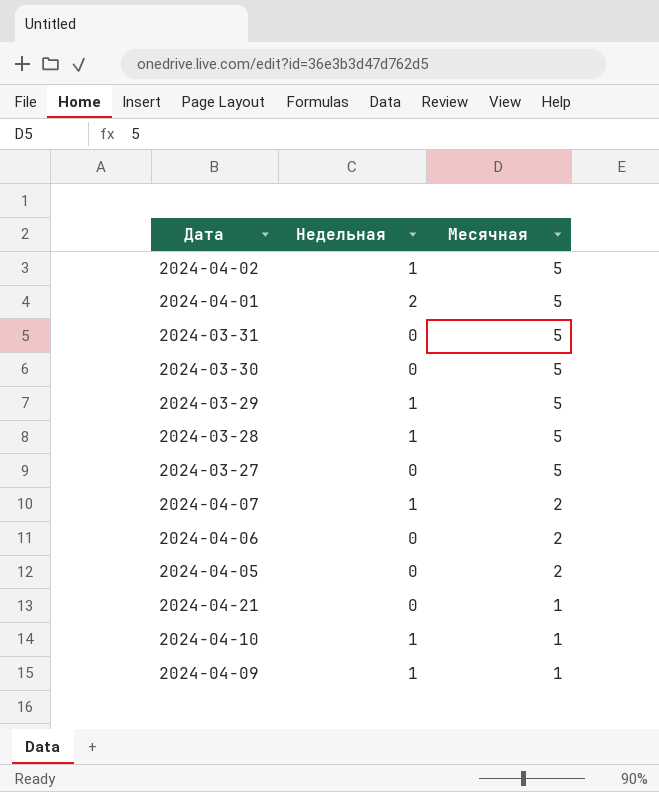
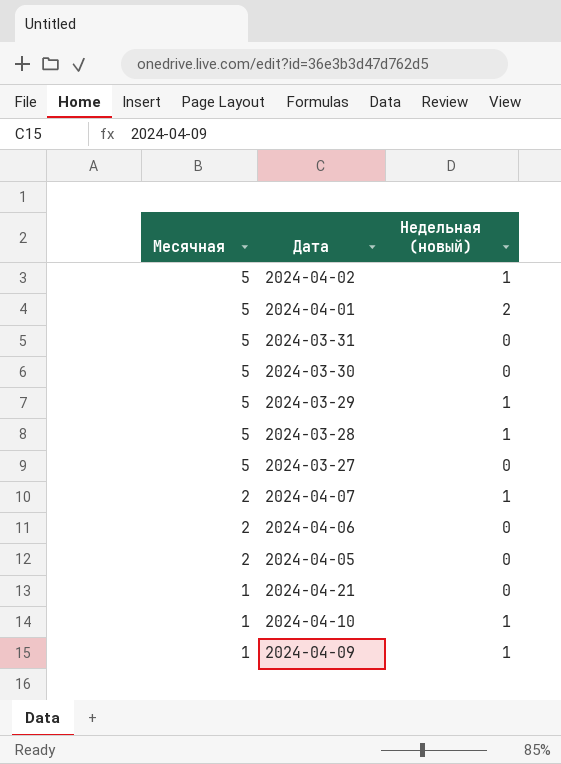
column Месячная | position: 3 -> 1
column name: Недельная -> Недельная (новый)

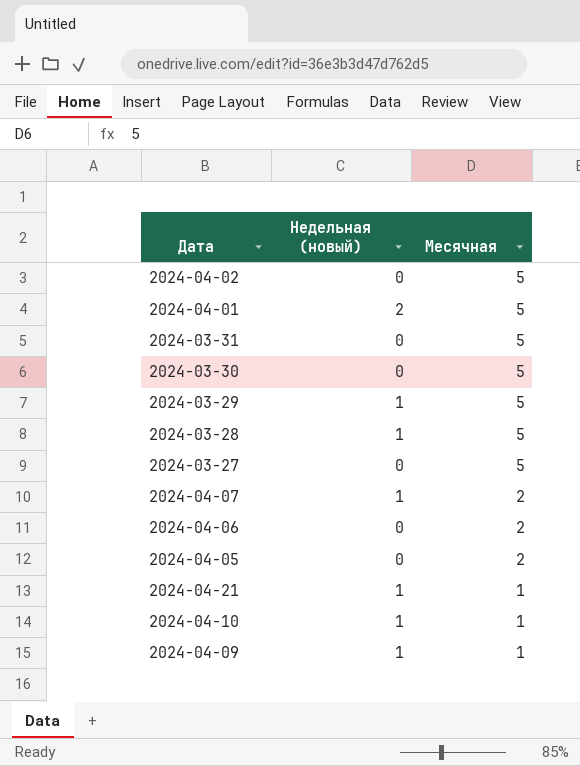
column Месячная | position: 1 -> 3
2024-04-02 | Недельная (новый): 1 -> 0
2024-04-21 | Недельная (новый): 0 -> 1

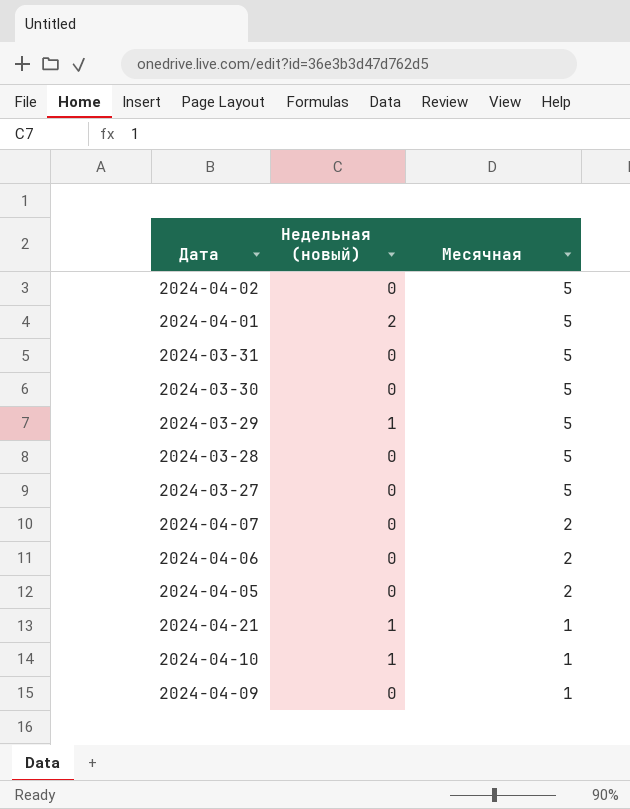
2024-03-28 | Недельная (новый): 1 -> 0
2024-04-07 | Недельная (новый): 1 -> 0
2024-04-09 | Недельная (новый): 1 -> 0

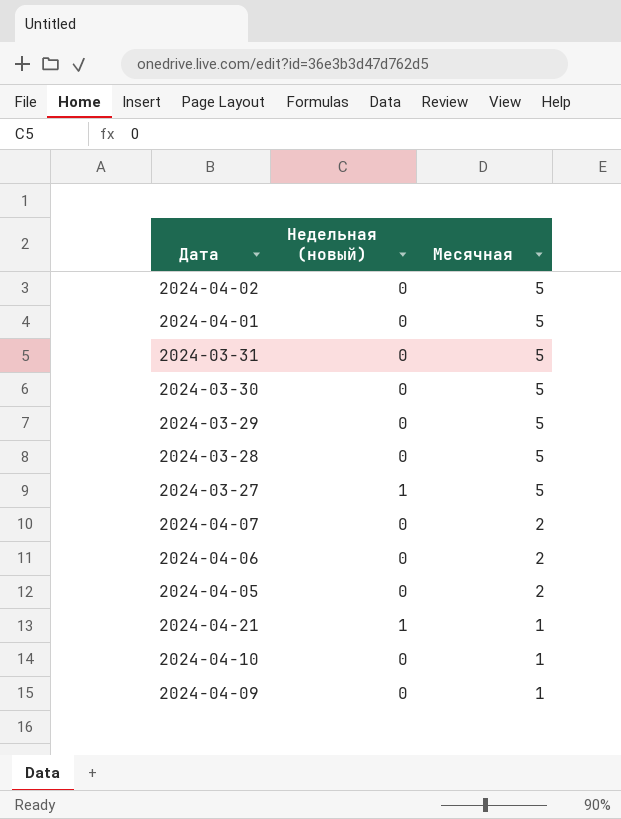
2024-04-01 | Недельная (новый): 2 -> 0
2024-03-29 | Недельная (новый): 1 -> 0
2024-03-27 | Недельная (новый): 0 -> 1
2024-04-10 | Недельная (новый): 1 -> 0

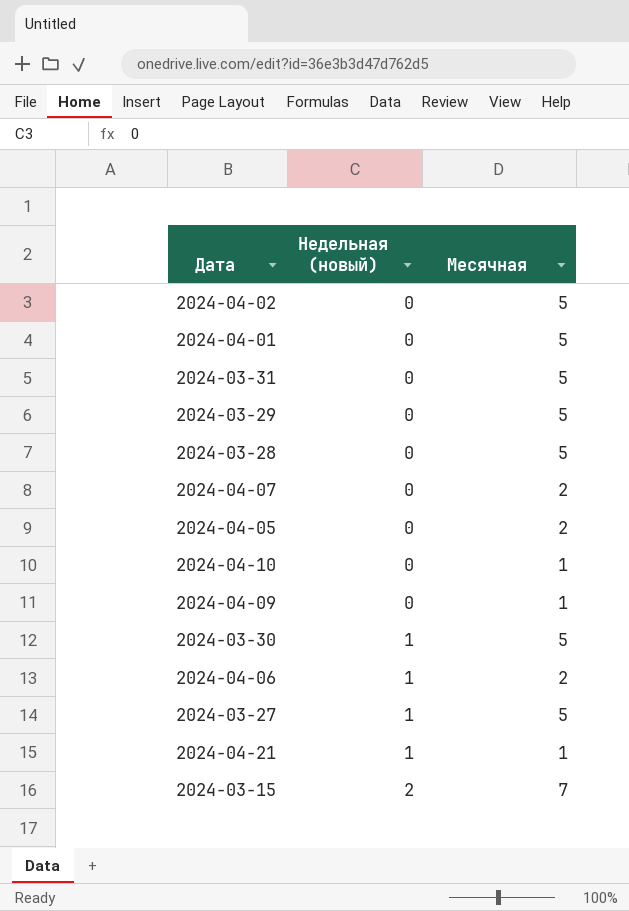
row order: Месячная descending -> Недельная (новый) ascending
2024-03-30 | Недельная (новый): 0 -> 1
2024-04-06 | Недельная (новый): 0 -> 1
row 2024-03-15: none -> 2 | 7

